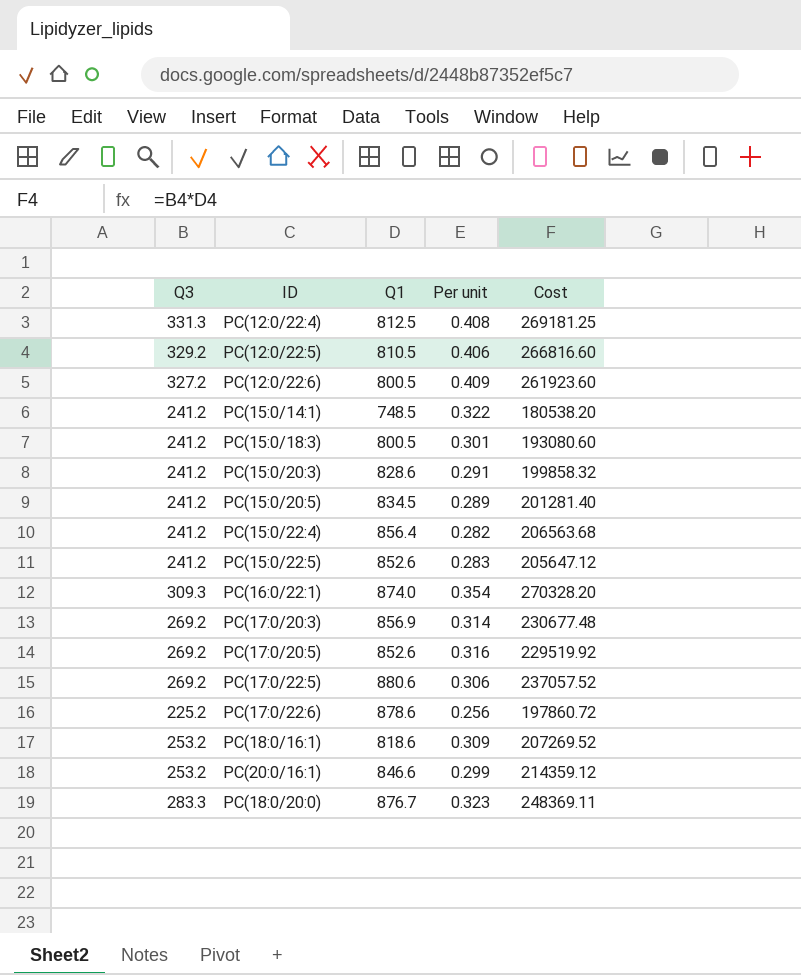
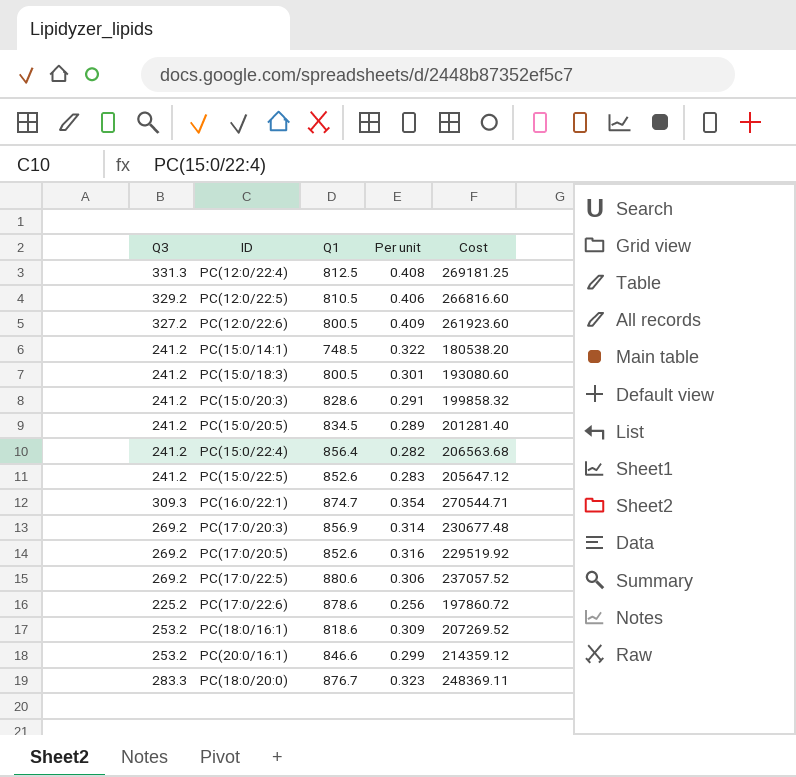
PC(16:0/22:1) | Q1: 874.0 -> 874.7
PC(16:0/22:1) | Cost: 270328.20 -> 270544.71

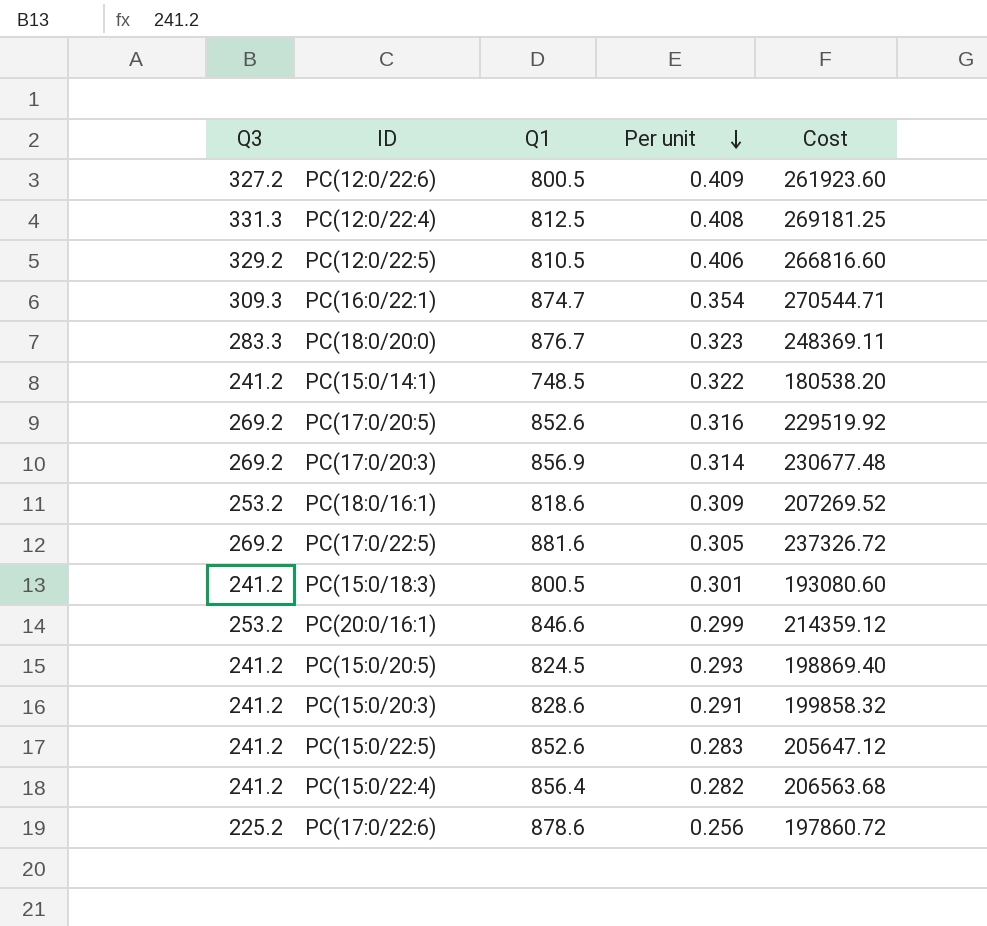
row order: none -> Per unit descending
PC(17:0/22:5) | Q1: 880.6 -> 881.6
PC(17:0/22:5) | Per unit: 0.306 -> 0.305
PC(17:0/22:5) | Cost: 237057.52 -> 237326.72
PC(15:0/20:5) | Q1: 834.5 -> 824.5
PC(15:0/20:5) | Per unit: 0.289 -> 0.293
PC(15:0/20:5) | Cost: 201281.40 -> 198869.40

